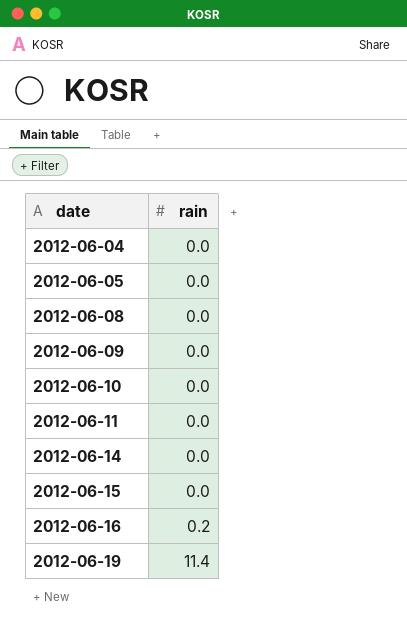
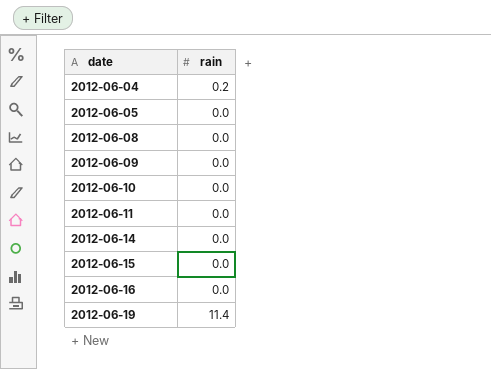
2012-06-04 | rain: 0.0 -> 0.2
2012-06-16 | rain: 0.2 -> 0.0

